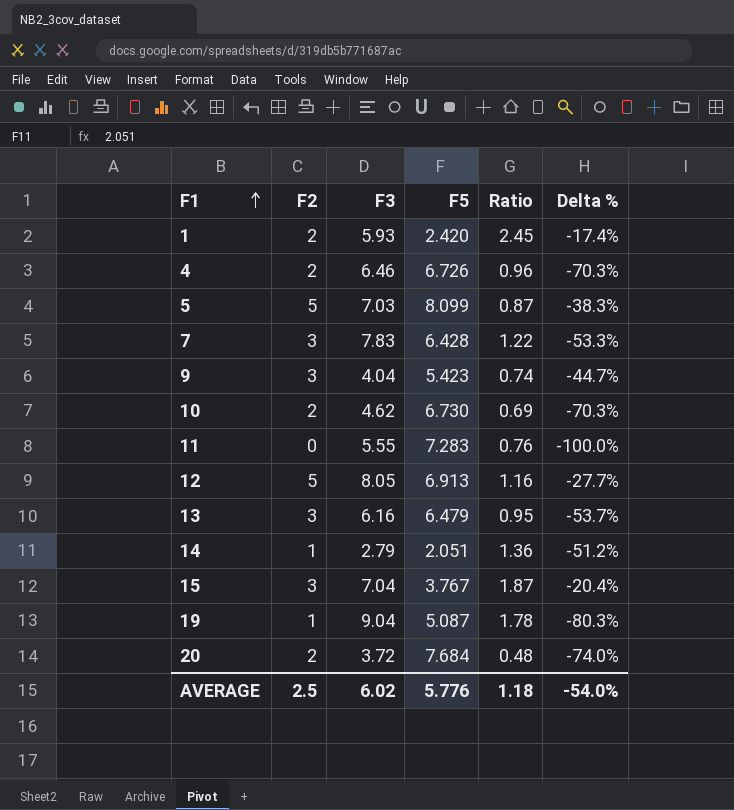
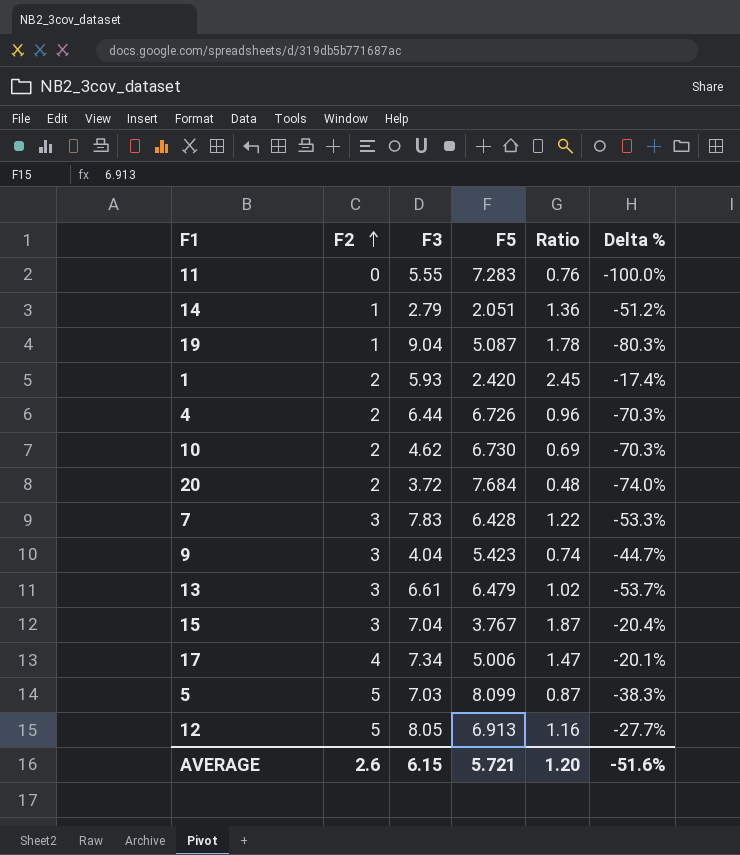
row order: F1 ascending -> F2 ascending
4 | F3: 6.46 -> 6.44
13 | F3: 6.16 -> 6.61
13 | Ratio: 0.95 -> 1.02
row 17: none -> 4 | 7.34 | 5.006 | 1.47 | -20.1%
AVERAGE | F2: 2.5 -> 2.6
AVERAGE | F3: 6.02 -> 6.15
AVERAGE | F5: 5.776 -> 5.721
AVERAGE | Ratio: 1.18 -> 1.20
AVERAGE | Delta %: -54.0% -> -51.6%

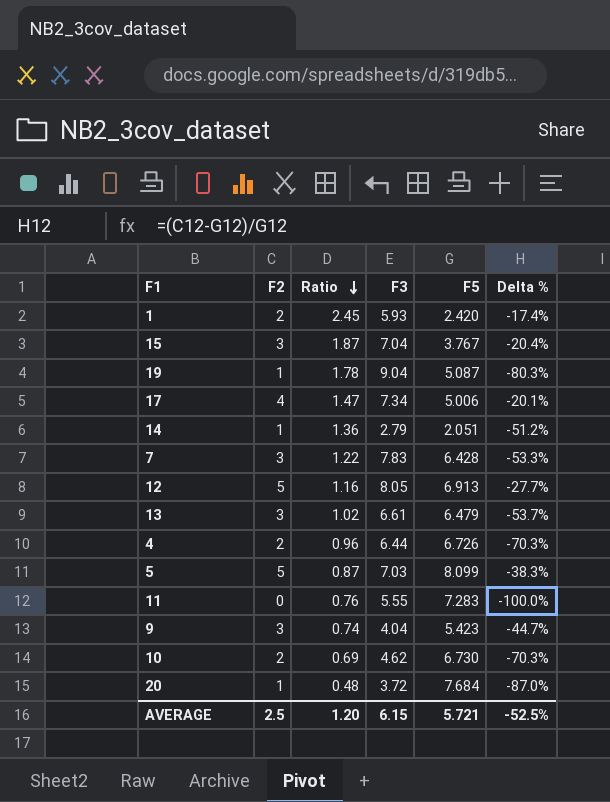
row order: F2 ascending -> Ratio descending
column Ratio | position: 5 -> 3
20 | F2: 2 -> 1
20 | Delta %: -74.0% -> -87.0%
AVERAGE | F2: 2.6 -> 2.5
AVERAGE | Delta %: -51.6% -> -52.5%

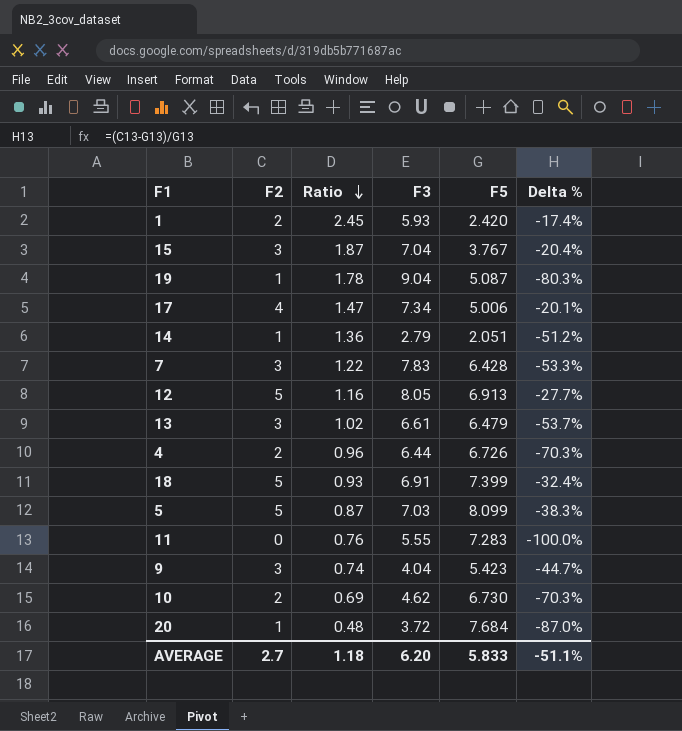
row 18: none -> 5 | 0.93 | 6.91 | 7.399 | -32.4%
AVERAGE | F2: 2.5 -> 2.7
AVERAGE | Ratio: 1.20 -> 1.18
AVERAGE | F3: 6.15 -> 6.20
AVERAGE | F5: 5.721 -> 5.833
AVERAGE | Delta %: -52.5% -> -51.1%

